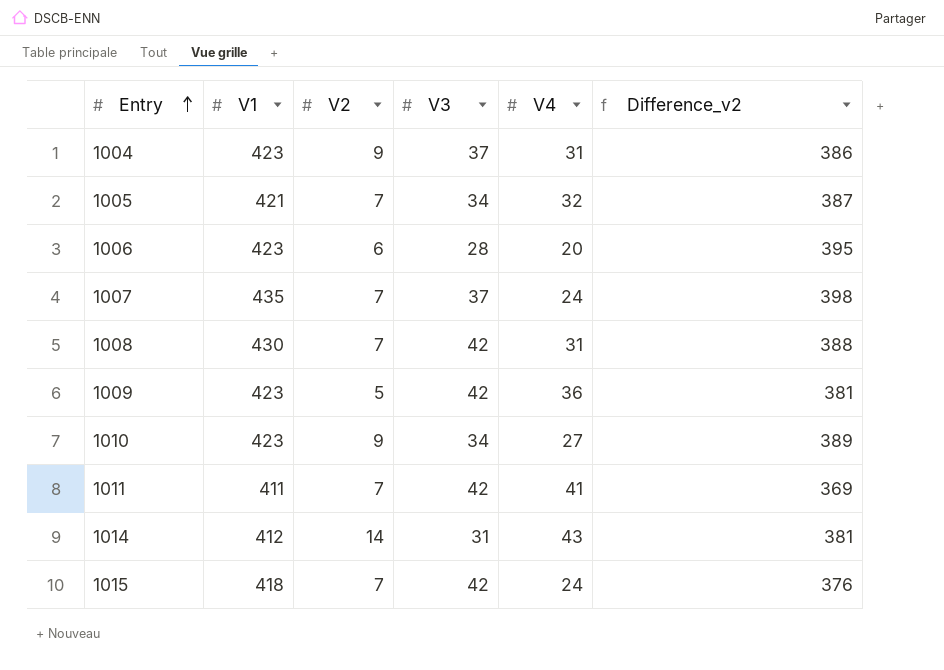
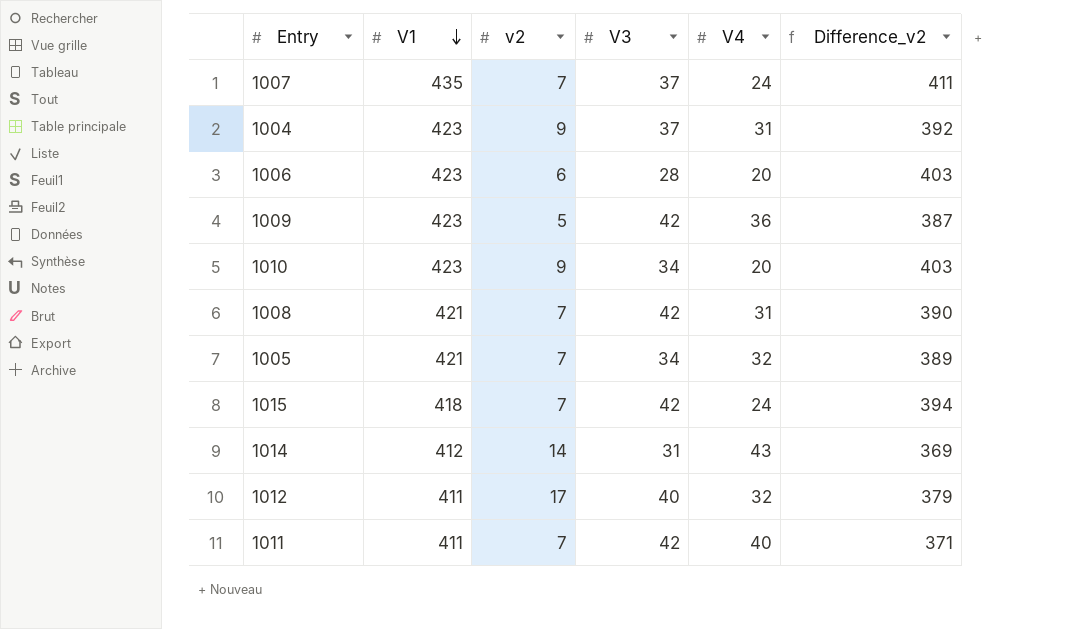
row order: Entry ascending -> V1 descending
column name: V2 -> v2
column Difference_v2 | formula: [V1] - [V3] -> [V1] - [V4]
1010 | V4: 27 -> 20
1008 | V1: 430 -> 421
row 1012: none -> 411 | 17 | 40 | 32 | 379
1011 | V4: 41 -> 40

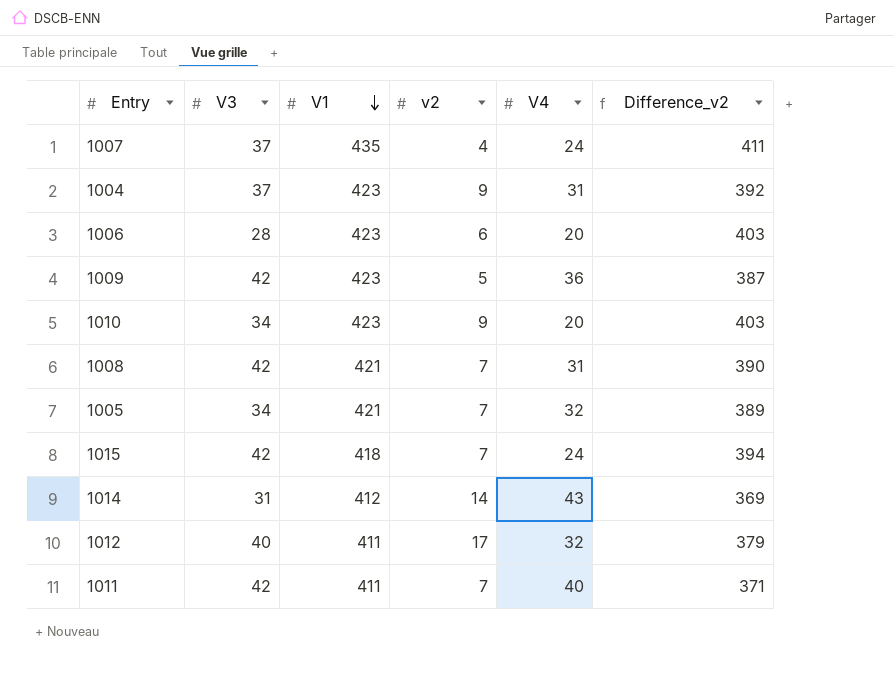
column V3 | position: 4 -> 2
1007 | v2: 7 -> 4

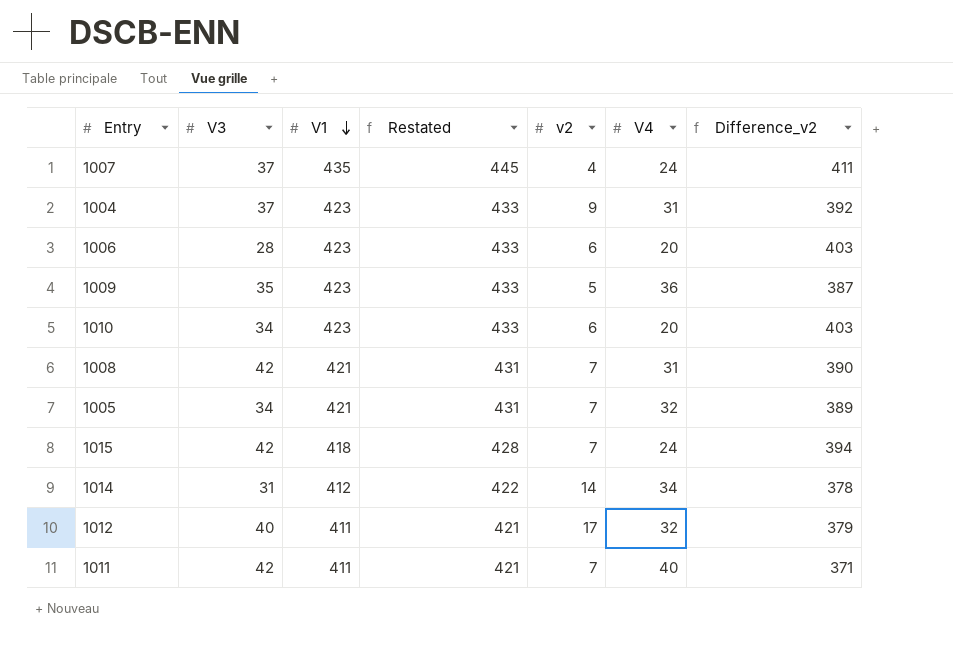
column Restated | formula: none -> [V1] + 10
1009 | V3: 42 -> 35
1010 | v2: 9 -> 6
1014 | V4: 43 -> 34
1014 | Difference_v2: 369 -> 378

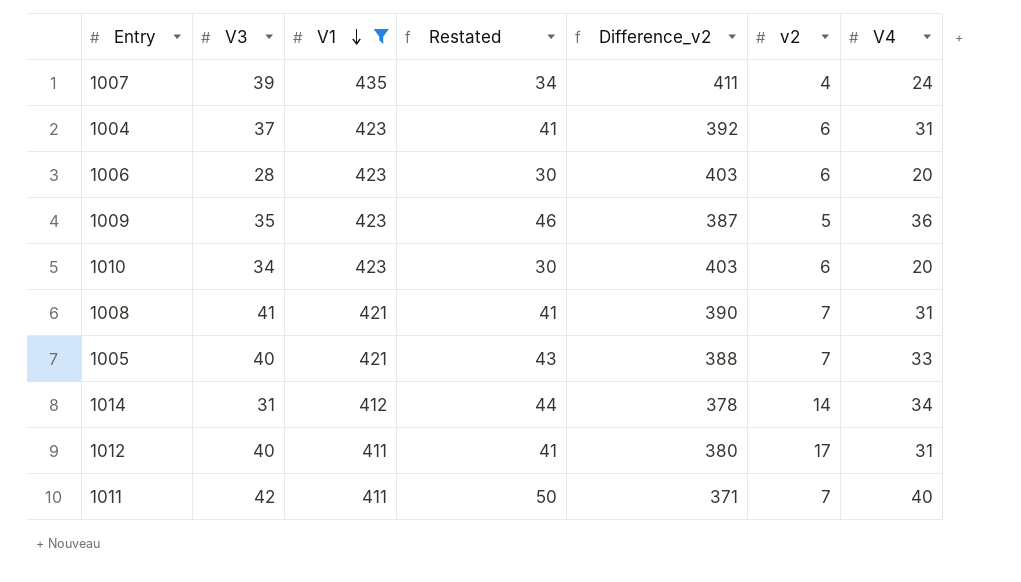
filter: none -> V1 != 418
column Restated | formula: [V1] + 10 -> [V4] + 10
column Difference_v2 | position: 7 -> 5
1007 | V3: 37 -> 39
1004 | v2: 9 -> 6
1008 | V3: 42 -> 41
1005 | V3: 34 -> 40
1005 | Difference_v2: 389 -> 388
1005 | V4: 32 -> 33
1012 | Difference_v2: 379 -> 380
1012 | V4: 32 -> 31

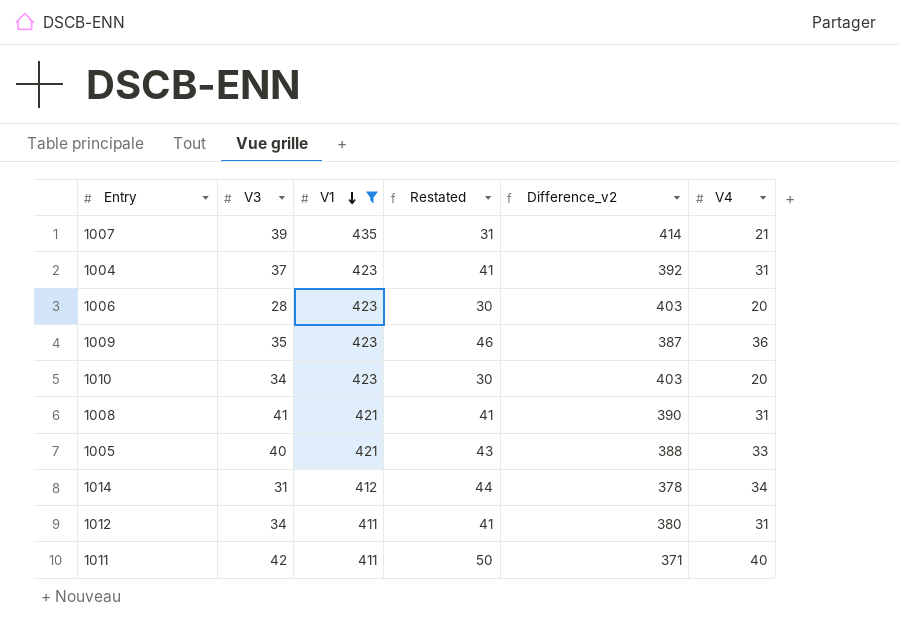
column v2 | position: 6 -> none
1007 | Restated: 34 -> 31
1007 | Difference_v2: 411 -> 414
1007 | V4: 24 -> 21
1012 | V3: 40 -> 34

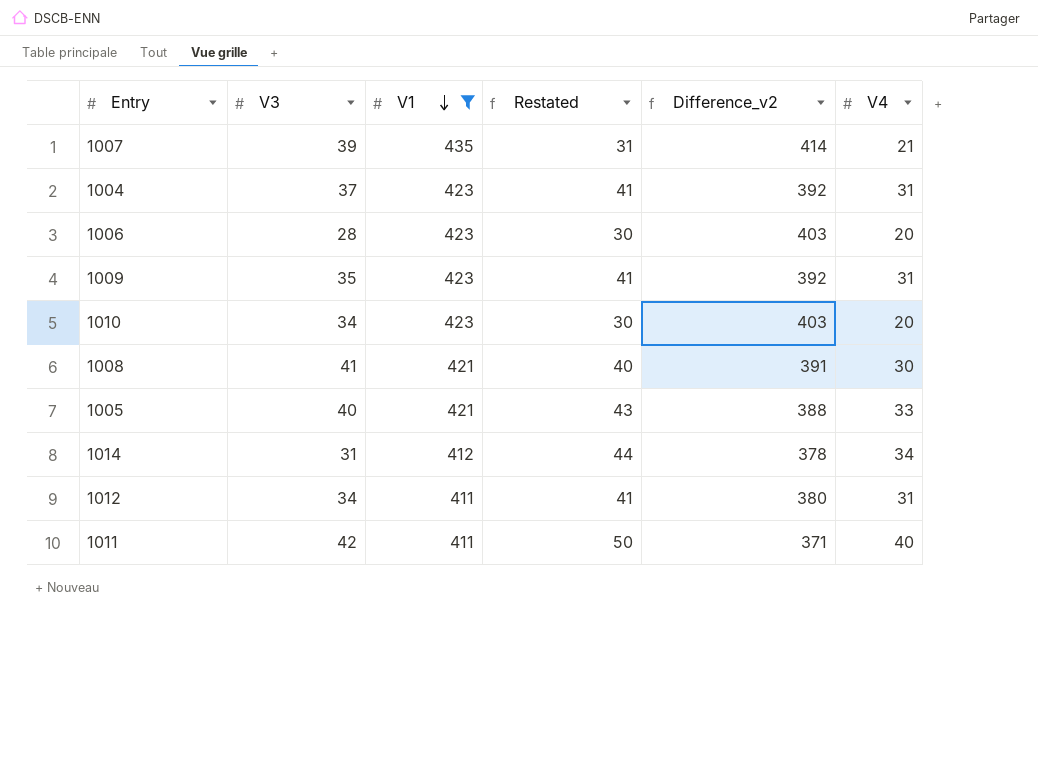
1009 | Restated: 46 -> 41
1009 | Difference_v2: 387 -> 392
1009 | V4: 36 -> 31
1008 | Restated: 41 -> 40
1008 | Difference_v2: 390 -> 391
1008 | V4: 31 -> 30

